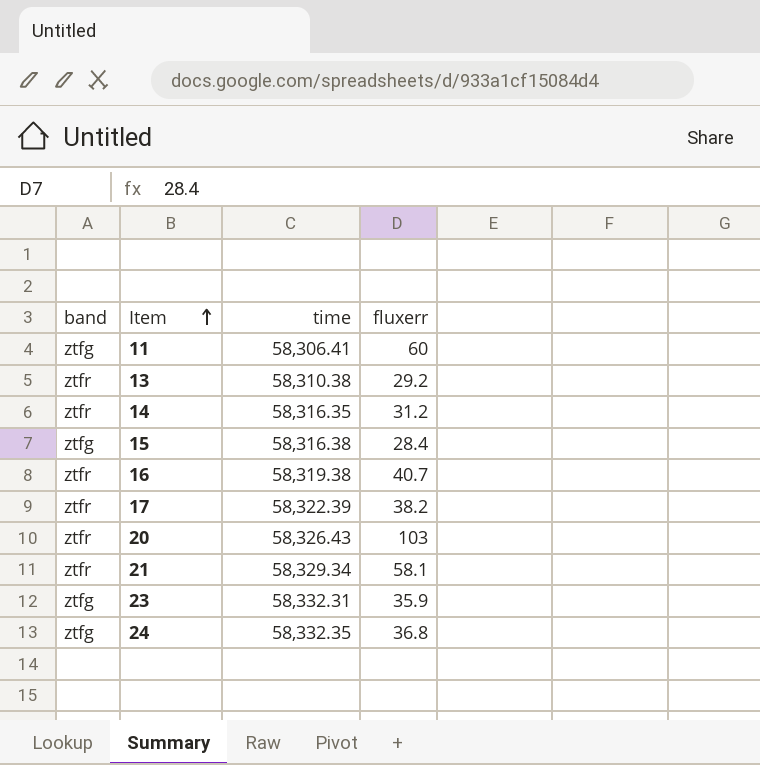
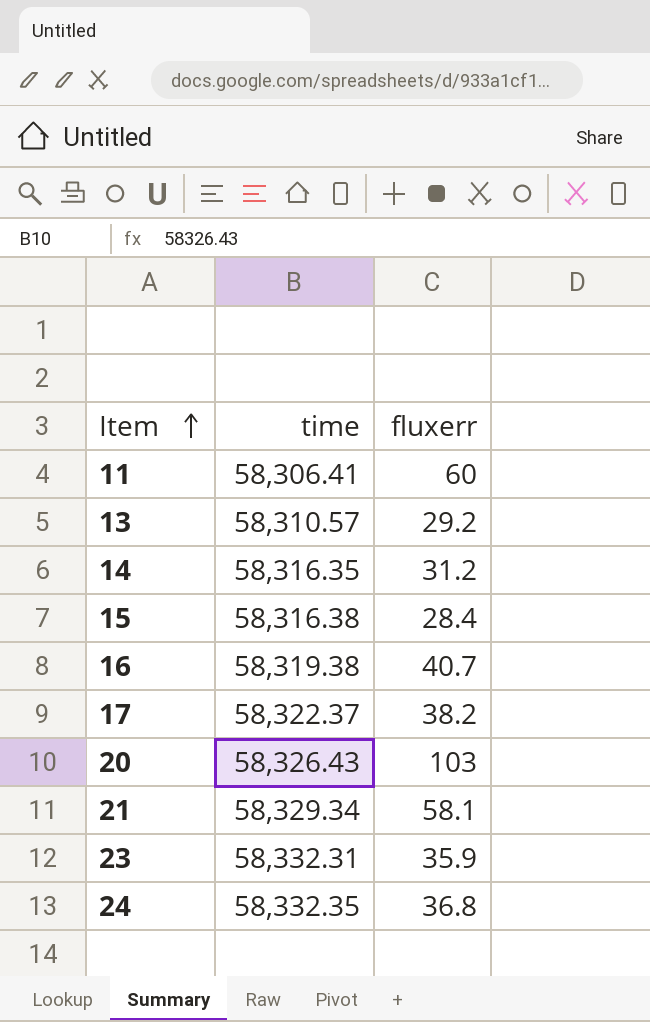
column band | position: 1 -> none
13 | time: 58,310.38 -> 58,310.57
17 | time: 58,322.39 -> 58,322.37

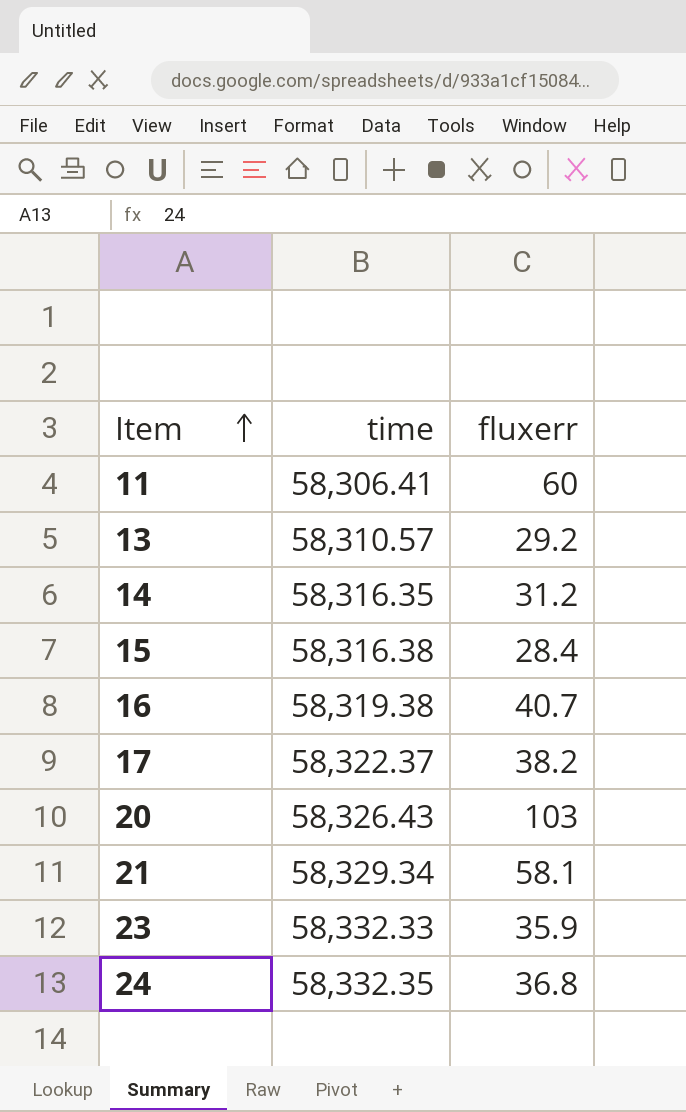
23 | time: 58,332.31 -> 58,332.33

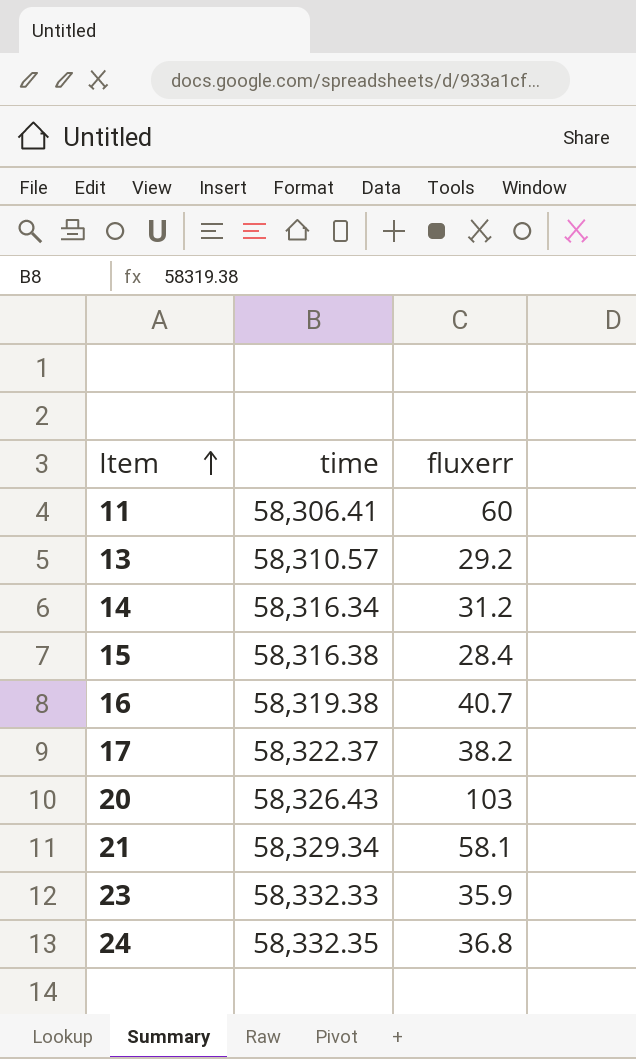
14 | time: 58,316.35 -> 58,316.34

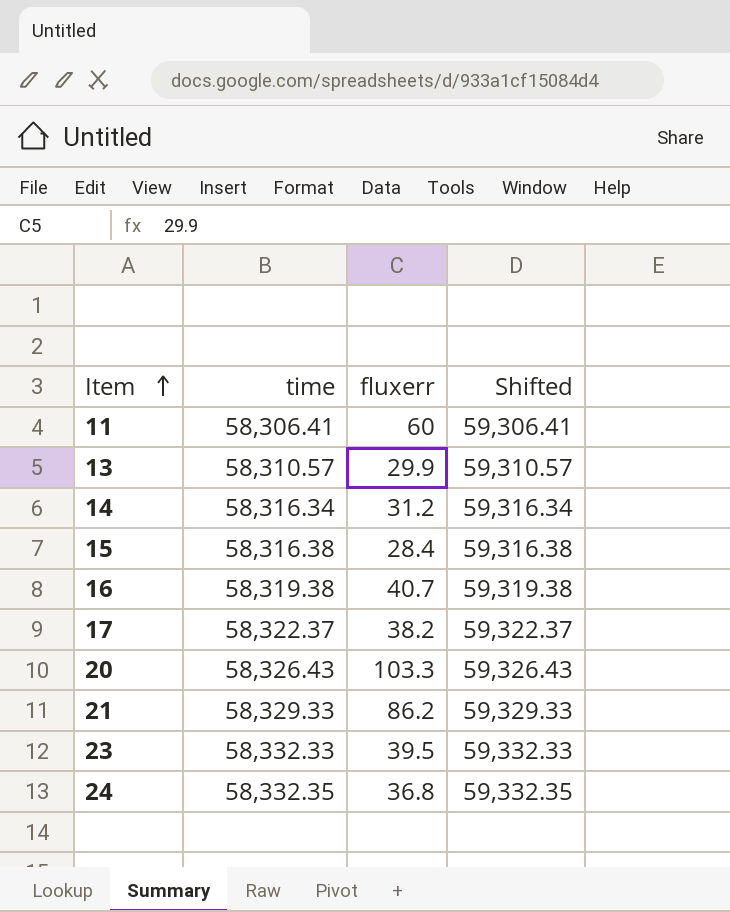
column Shifted | formula: none -> [time] + 1000
13 | fluxerr: 29.2 -> 29.9
20 | fluxerr: 103 -> 103.3
21 | time: 58,329.34 -> 58,329.33
21 | fluxerr: 58.1 -> 86.2
23 | fluxerr: 35.9 -> 39.5

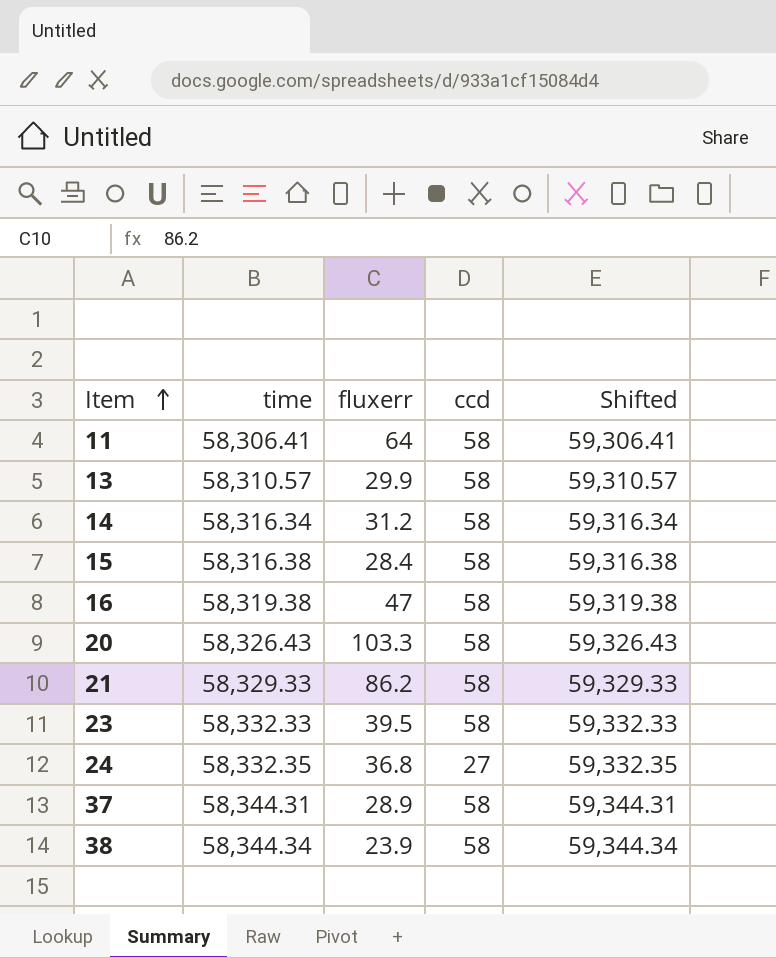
column ccd | position: none -> 4
row 17: 58,322.37 | 38.2 | 59,322.37 -> none
11 | fluxerr: 60 -> 64
16 | fluxerr: 40.7 -> 47
row 37: none -> 58,344.31 | 28.9 | 58 | 59,344.31
row 38: none -> 58,344.34 | 23.9 | 58 | 59,344.34

